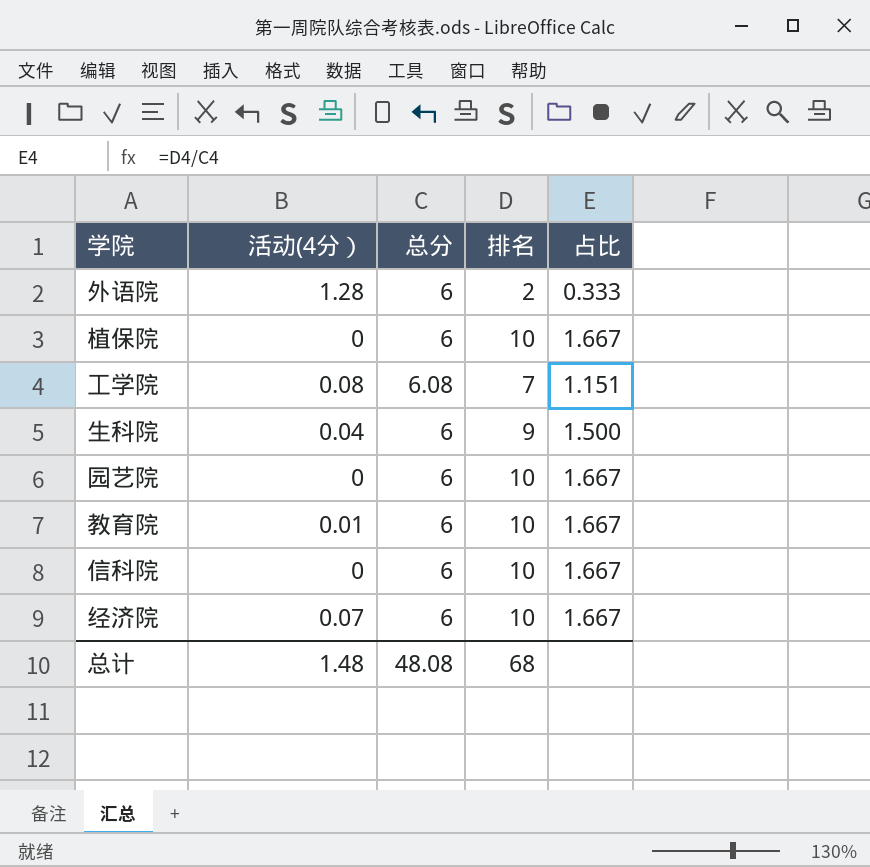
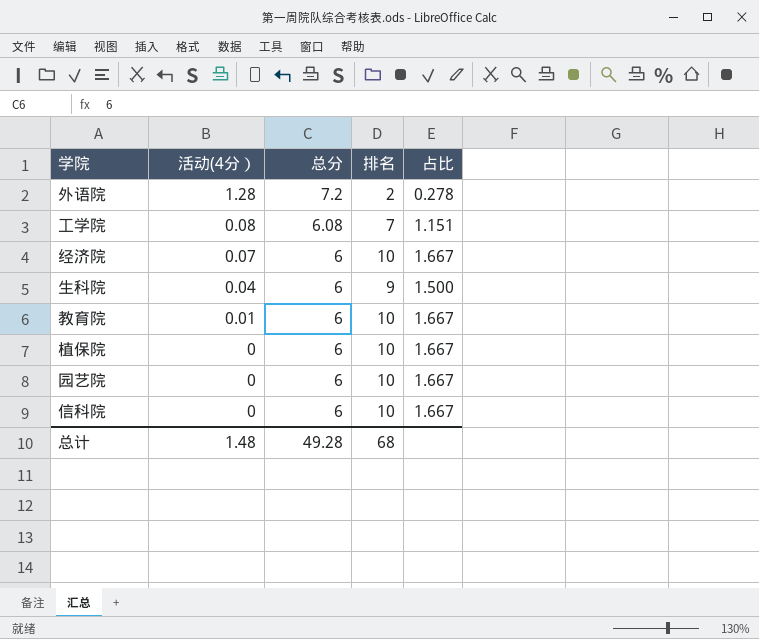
row order: none -> 活动(4分） descending
外语院 | 总分: 6 -> 7.2
外语院 | 占比: 0.333 -> 0.278
总计 | 总分: 48.08 -> 49.28

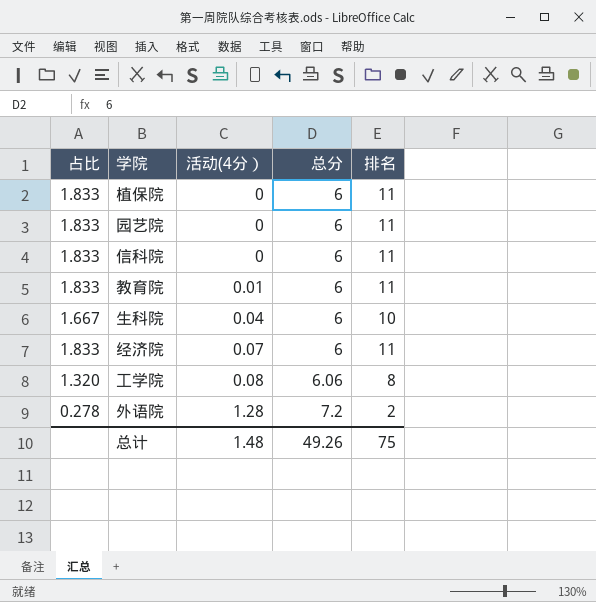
row order: 活动(4分） descending -> 活动(4分） ascending
column 占比 | position: 5 -> 1
植保院 | 占比: 1.667 -> 1.833
植保院 | 排名: 10 -> 11
园艺院 | 占比: 1.667 -> 1.833
园艺院 | 排名: 10 -> 11
信科院 | 占比: 1.667 -> 1.833
信科院 | 排名: 10 -> 11
教育院 | 占比: 1.667 -> 1.833
教育院 | 排名: 10 -> 11
生科院 | 占比: 1.500 -> 1.667
生科院 | 排名: 9 -> 10
经济院 | 占比: 1.667 -> 1.833
经济院 | 排名: 10 -> 11
工学院 | 占比: 1.151 -> 1.320
工学院 | 总分: 6.08 -> 6.06
工学院 | 排名: 7 -> 8
总计 | 总分: 49.28 -> 49.26
总计 | 排名: 68 -> 75

